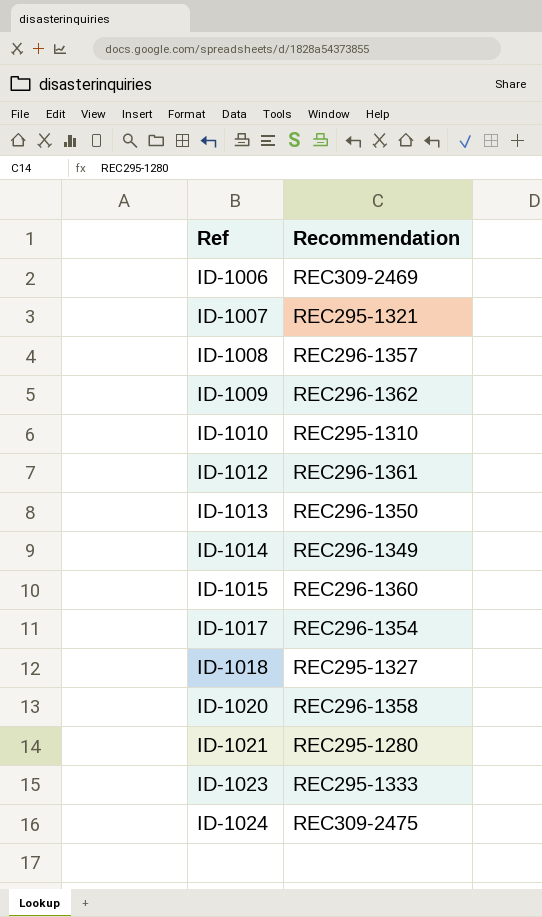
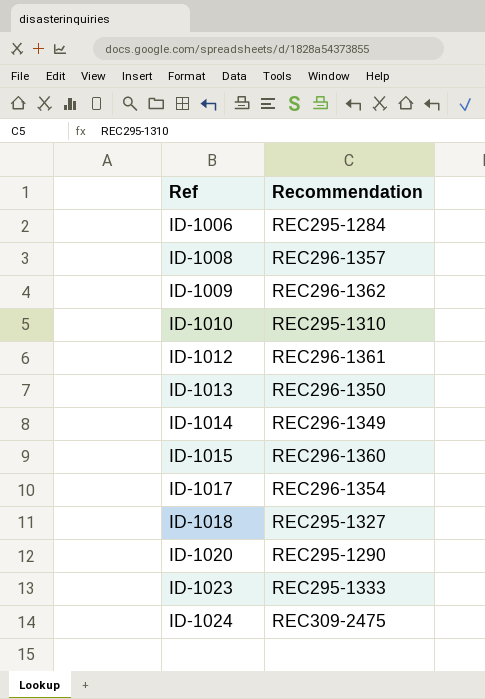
row ID-1007: REC295-1321 -> none
row ID-1021: REC295-1280 -> none
ID-1006 | Recommendation: REC309-2469 -> REC295-1284
ID-1020 | Recommendation: REC296-1358 -> REC295-1290

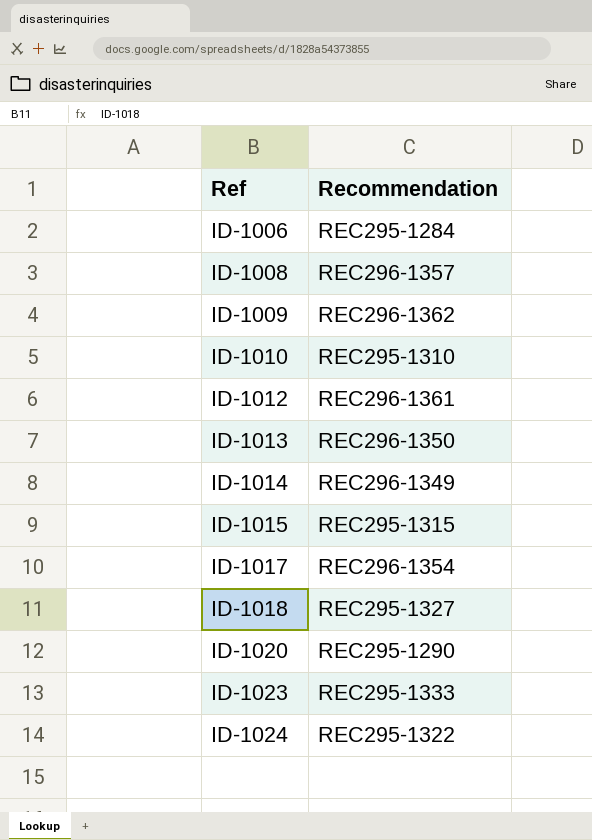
ID-1015 | Recommendation: REC296-1360 -> REC295-1315
ID-1024 | Recommendation: REC309-2475 -> REC295-1322

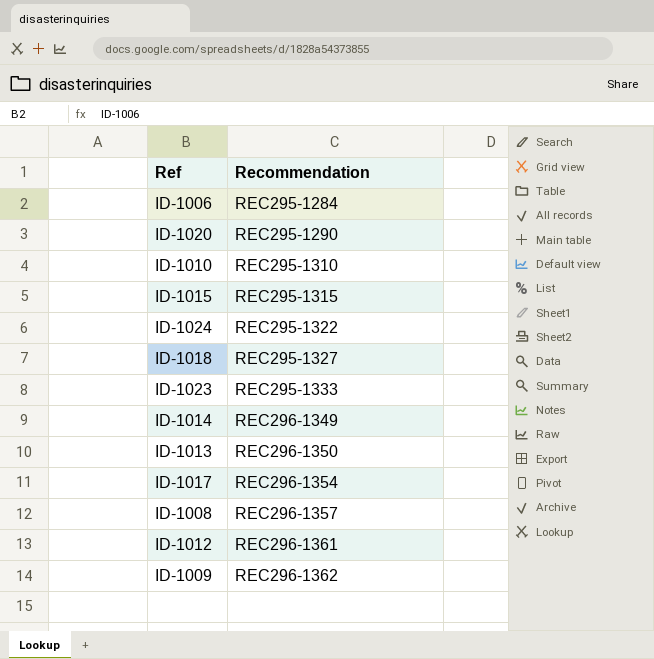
row order: Ref ascending -> Recommendation ascending

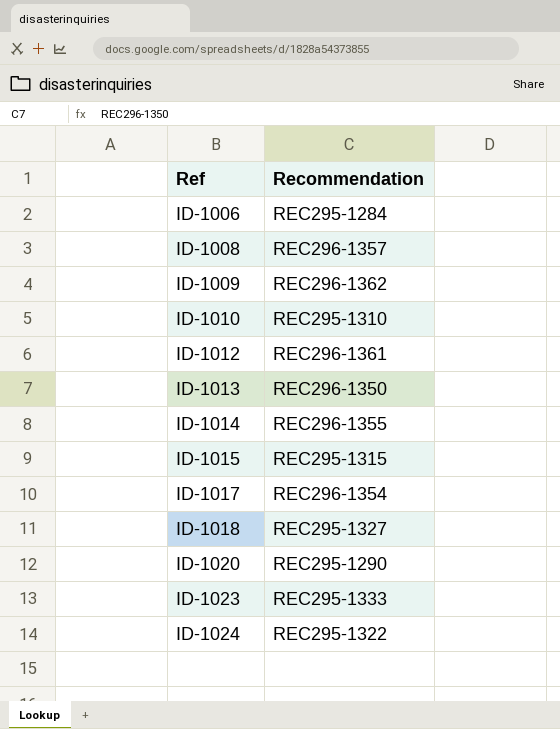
row order: Recommendation ascending -> Ref ascending
ID-1014 | Recommendation: REC296-1349 -> REC296-1355

